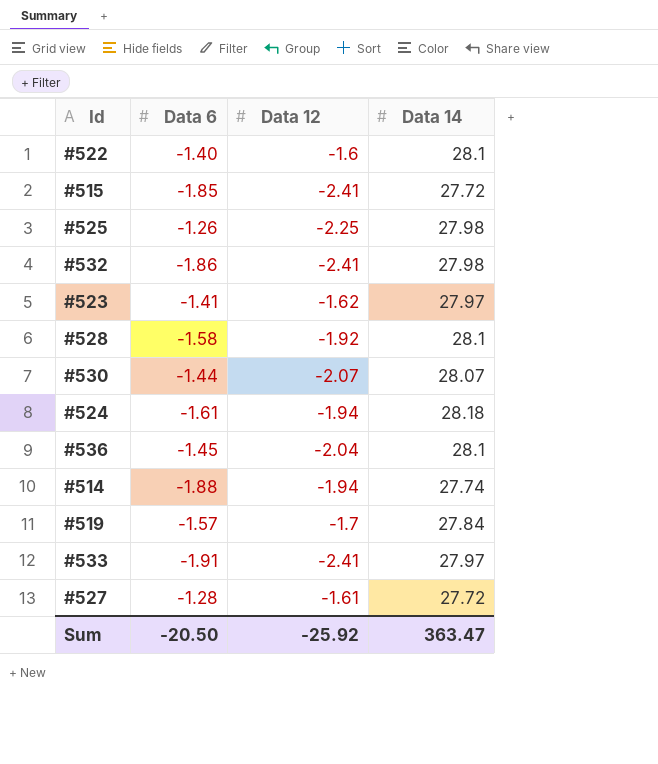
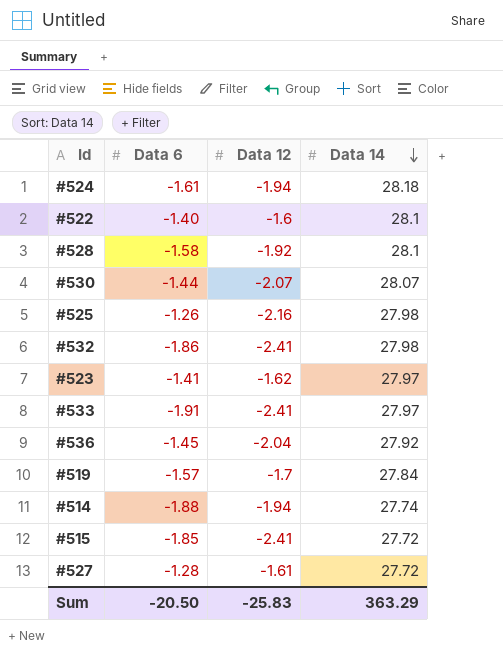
row order: none -> Data 14 descending
#525 | Data 12: -2.25 -> -2.16
#536 | Data 14: 28.1 -> 27.92
Sum | Data 12: -25.92 -> -25.83
Sum | Data 14: 363.47 -> 363.29

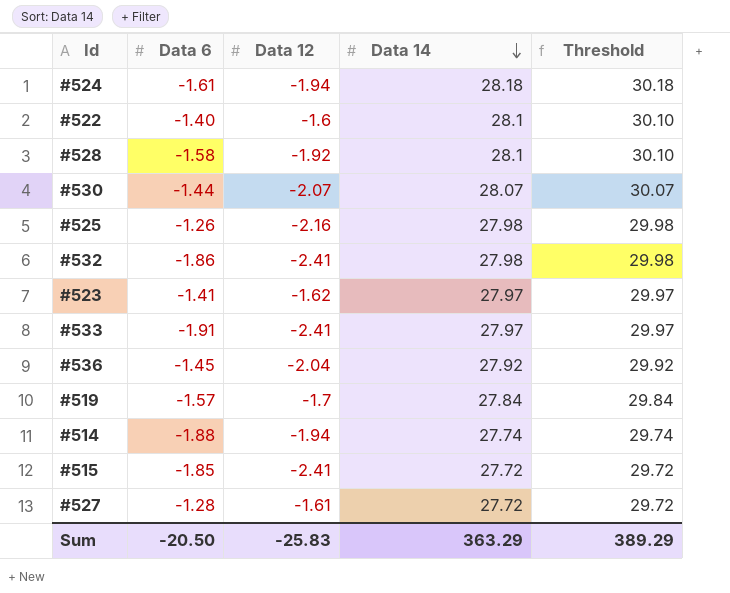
column Threshold | formula: none -> [Data 14] + 2

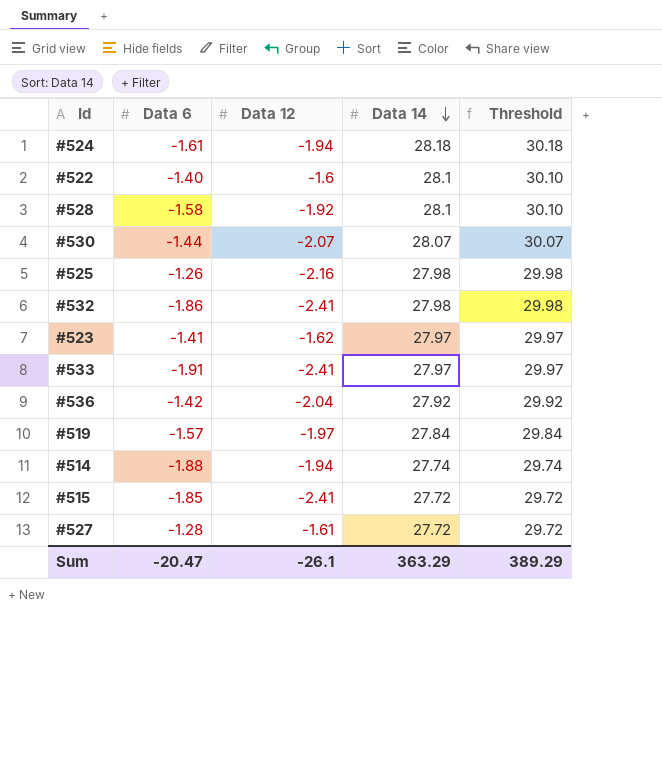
#536 | Data 6: -1.45 -> -1.42
#519 | Data 12: -1.7 -> -1.97
Sum | Data 6: -20.50 -> -20.47
Sum | Data 12: -25.83 -> -26.1

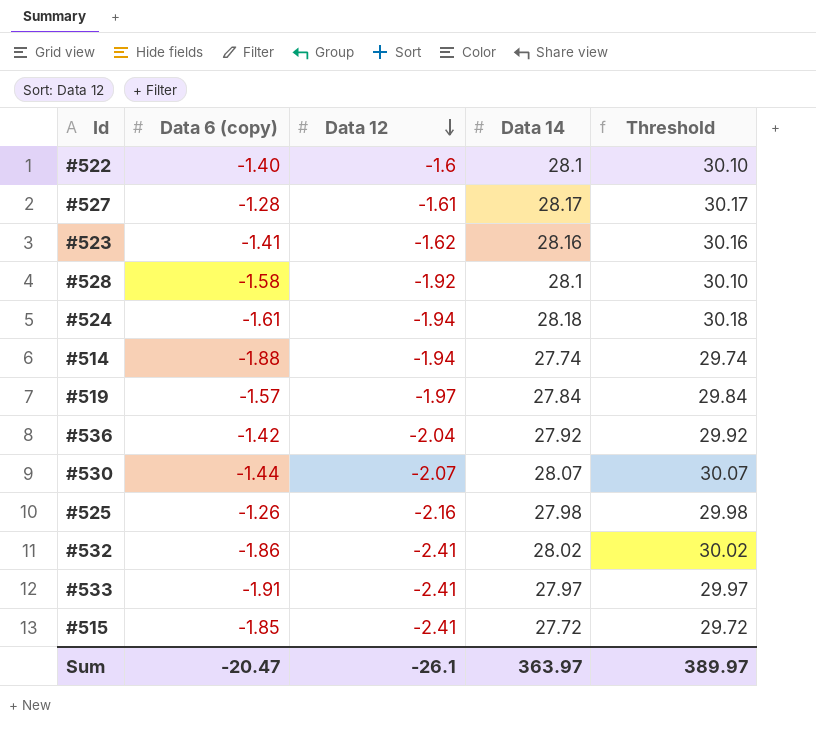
row order: Data 14 descending -> Data 12 descending
column name: Data 6 -> Data 6 (copy)
#527 | Data 14: 27.72 -> 28.17
#527 | Threshold: 29.72 -> 30.17
#523 | Data 14: 27.97 -> 28.16
#523 | Threshold: 29.97 -> 30.16
#532 | Data 14: 27.98 -> 28.02
#532 | Threshold: 29.98 -> 30.02
Sum | Data 14: 363.29 -> 363.97
Sum | Threshold: 389.29 -> 389.97

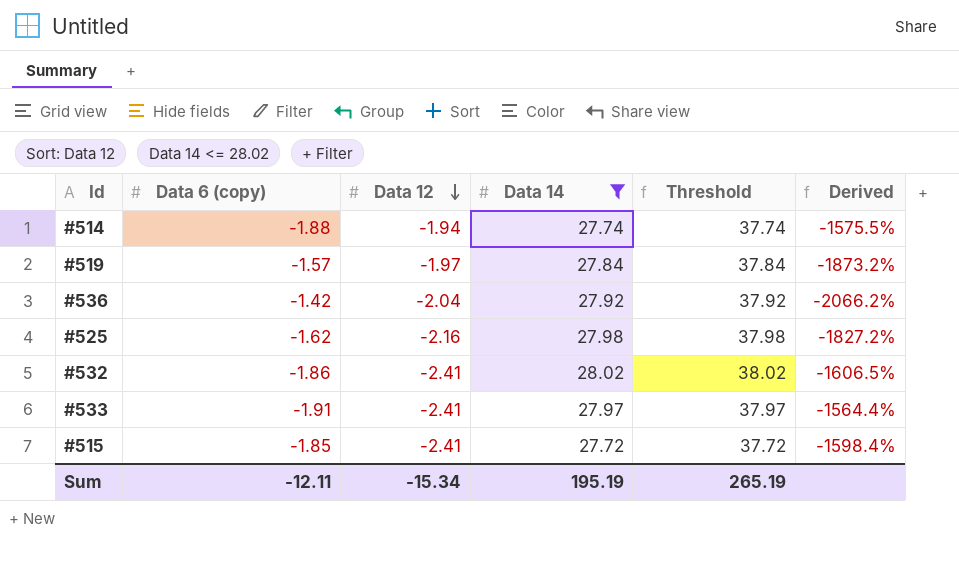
filter: none -> Data 14 <= 28.02
column Threshold | formula: [Data 14] + 2 -> [Data 14] + 10
column Derived | formula: none -> ([Data 14] - [Data 6 (copy)]) / [Data 6 (copy)]
#525 | Data 6 (copy): -1.26 -> -1.62
Sum | Data 6 (copy): -20.47 -> -12.11
Sum | Data 12: -26.1 -> -15.34
Sum | Data 14: 363.97 -> 195.19
Sum | Threshold: 389.97 -> 265.19

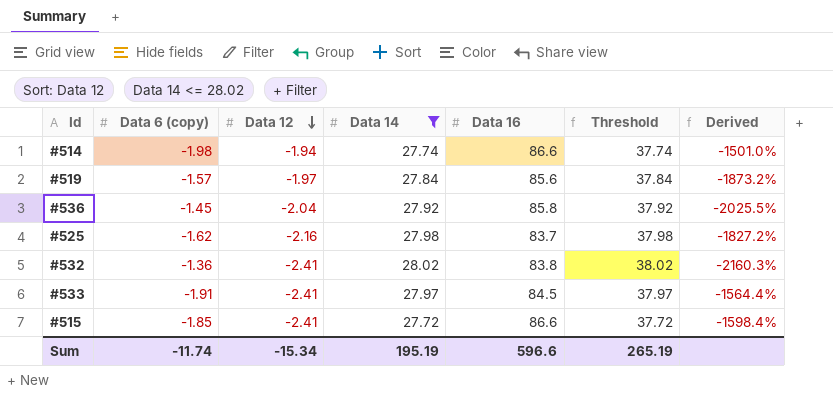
column Data 16 | position: none -> 5
#514 | Data 6 (copy): -1.88 -> -1.98
#514 | Derived: -1575.5% -> -1501.0%
#536 | Data 6 (copy): -1.42 -> -1.45
#536 | Derived: -2066.2% -> -2025.5%
#532 | Data 6 (copy): -1.86 -> -1.36
#532 | Derived: -1606.5% -> -2160.3%
Sum | Data 6 (copy): -12.11 -> -11.74

